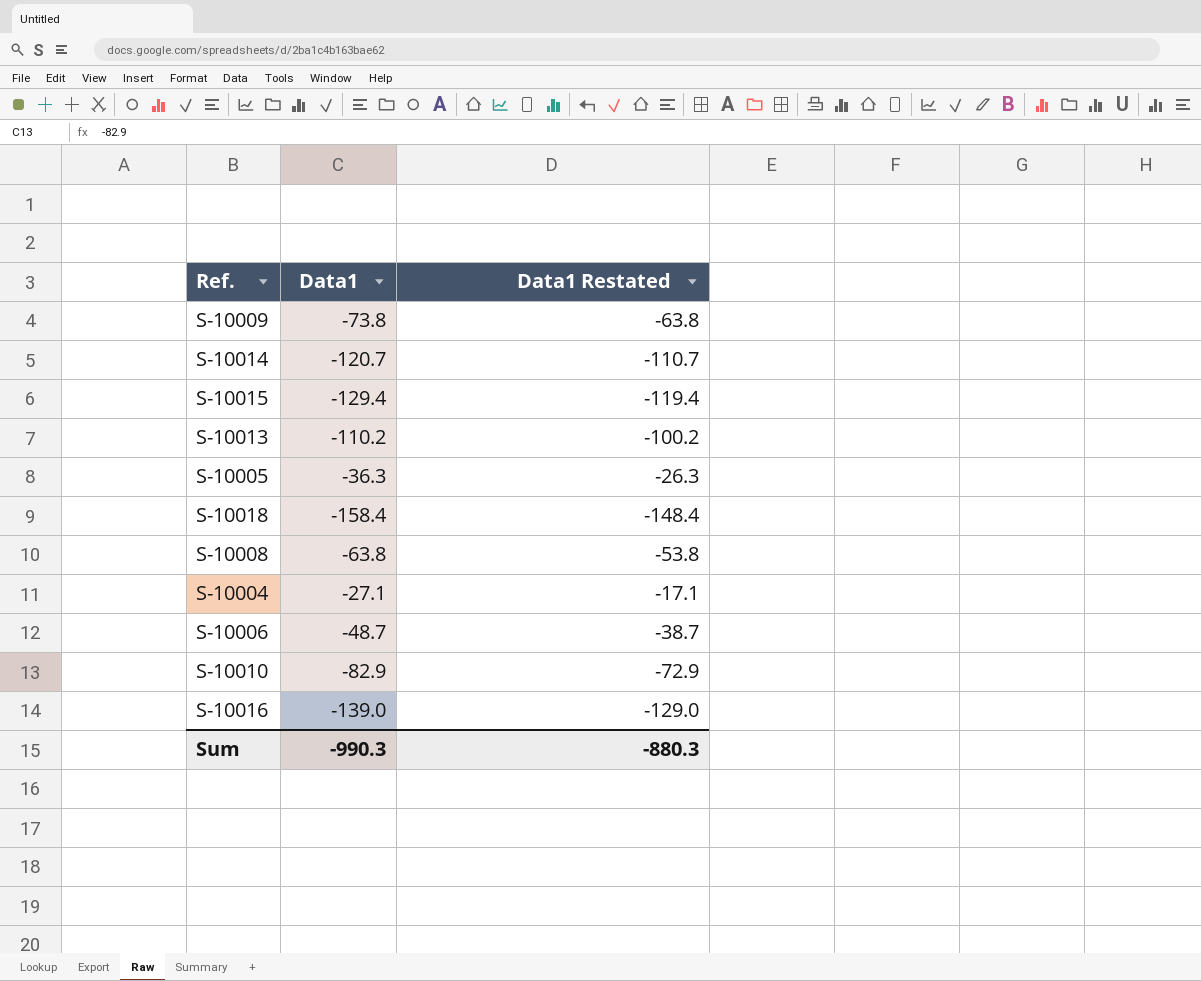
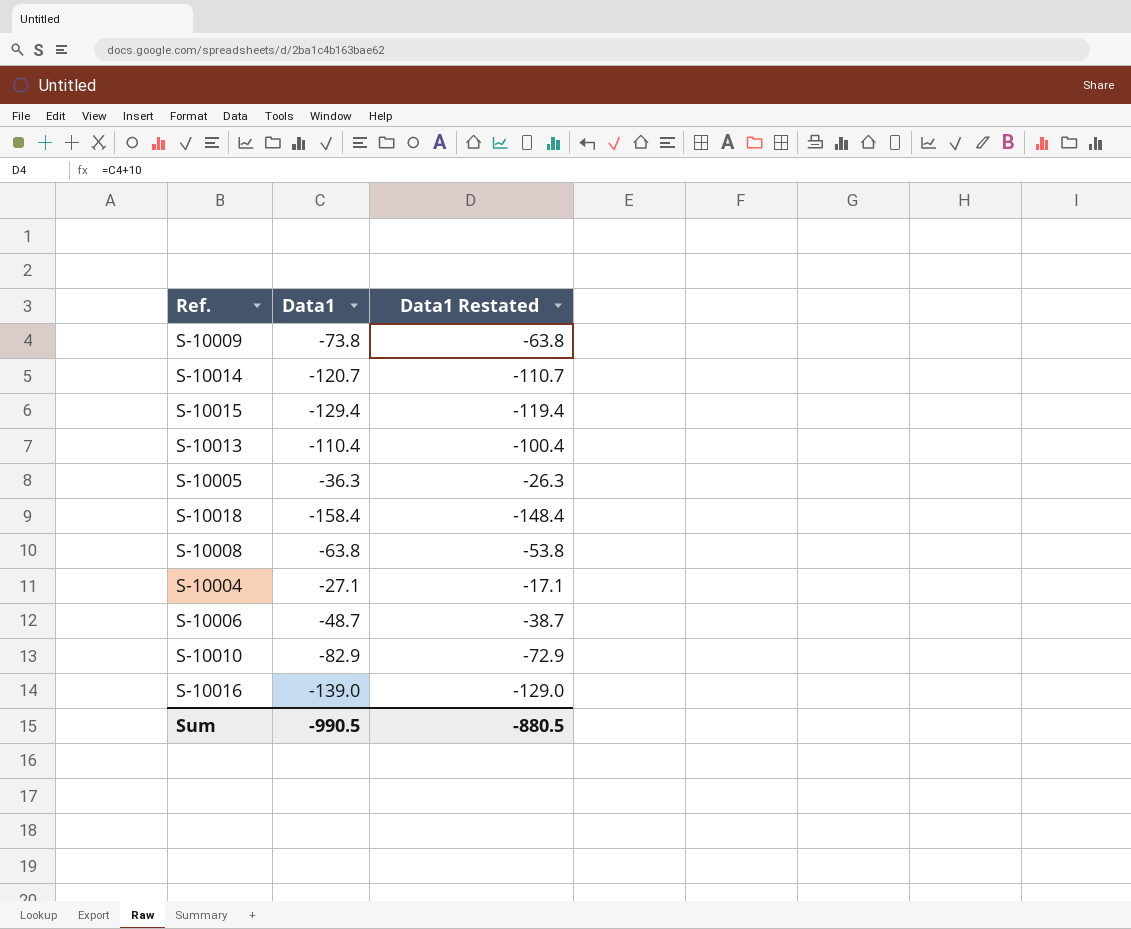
S-10013 | Data1: -110.2 -> -110.4
S-10013 | Data1 Restated: -100.2 -> -100.4
Sum | Data1: -990.3 -> -990.5
Sum | Data1 Restated: -880.3 -> -880.5

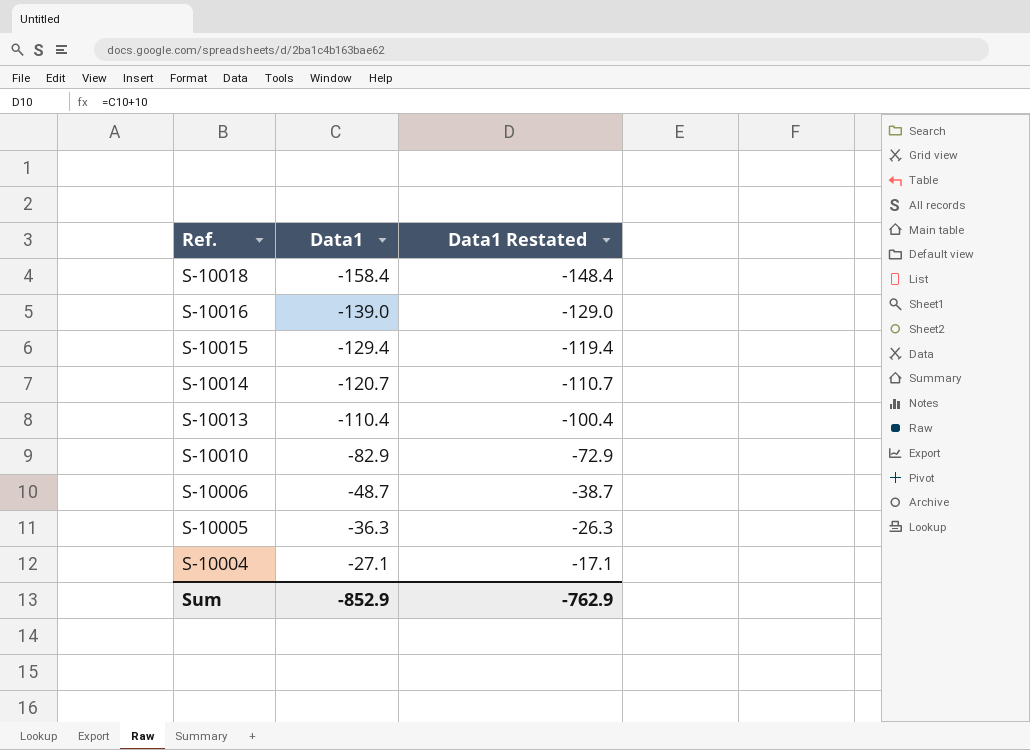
row order: none -> Ref. descending
row S-10009: -73.8 | -63.8 -> none
row S-10008: -63.8 | -53.8 -> none
Sum | Data1: -990.5 -> -852.9
Sum | Data1 Restated: -880.5 -> -762.9

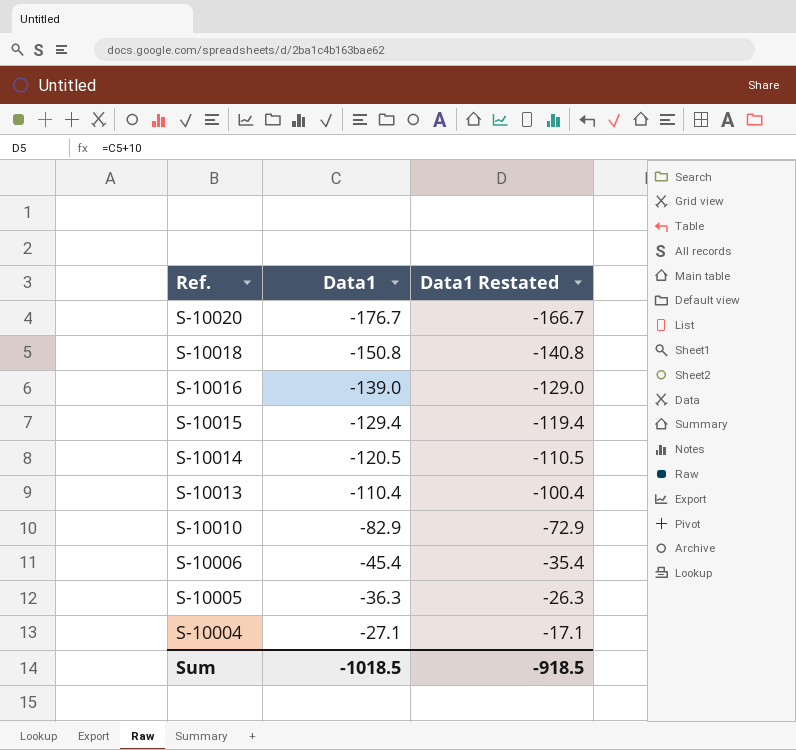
row S-10020: none -> -176.7 | -166.7
S-10018 | Data1: -158.4 -> -150.8
S-10018 | Data1 Restated: -148.4 -> -140.8
S-10014 | Data1: -120.7 -> -120.5
S-10014 | Data1 Restated: -110.7 -> -110.5
S-10006 | Data1: -48.7 -> -45.4
S-10006 | Data1 Restated: -38.7 -> -35.4
Sum | Data1: -852.9 -> -1018.5
Sum | Data1 Restated: -762.9 -> -918.5

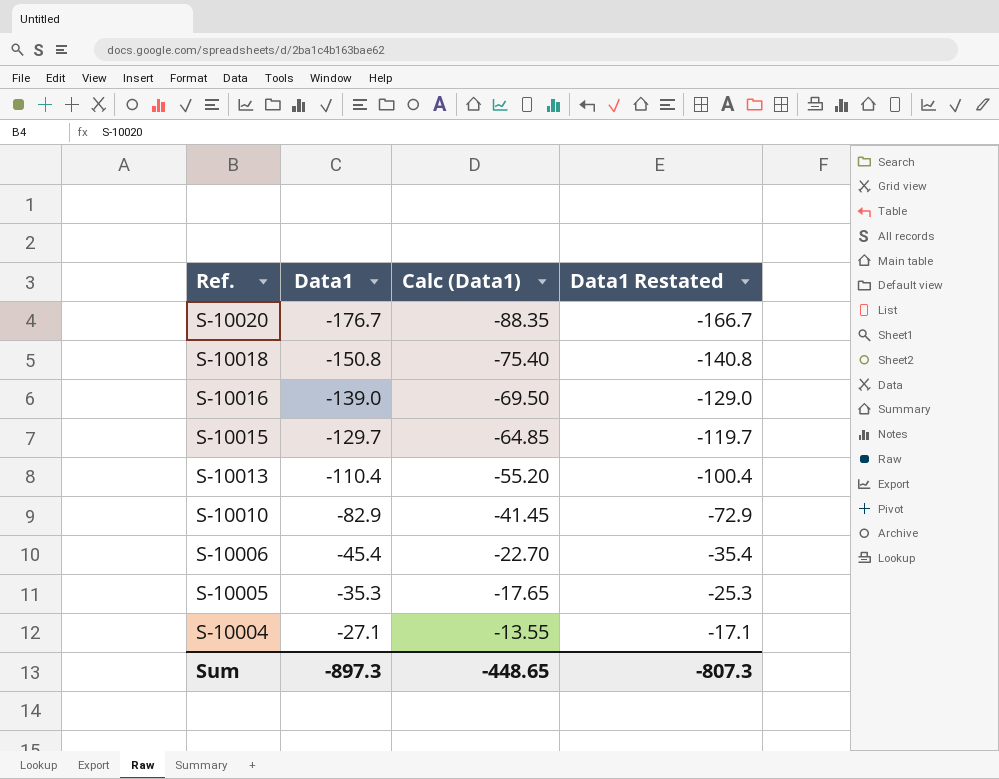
column Calc (Data1) | formula: none -> [Data1] * 0.5
row S-10014: -120.5 | -110.5 -> none
S-10015 | Data1: -129.4 -> -129.7
S-10015 | Data1 Restated: -119.4 -> -119.7
S-10005 | Data1: -36.3 -> -35.3
S-10005 | Data1 Restated: -26.3 -> -25.3
Sum | Data1: -1018.5 -> -897.3
Sum | Data1 Restated: -918.5 -> -807.3

